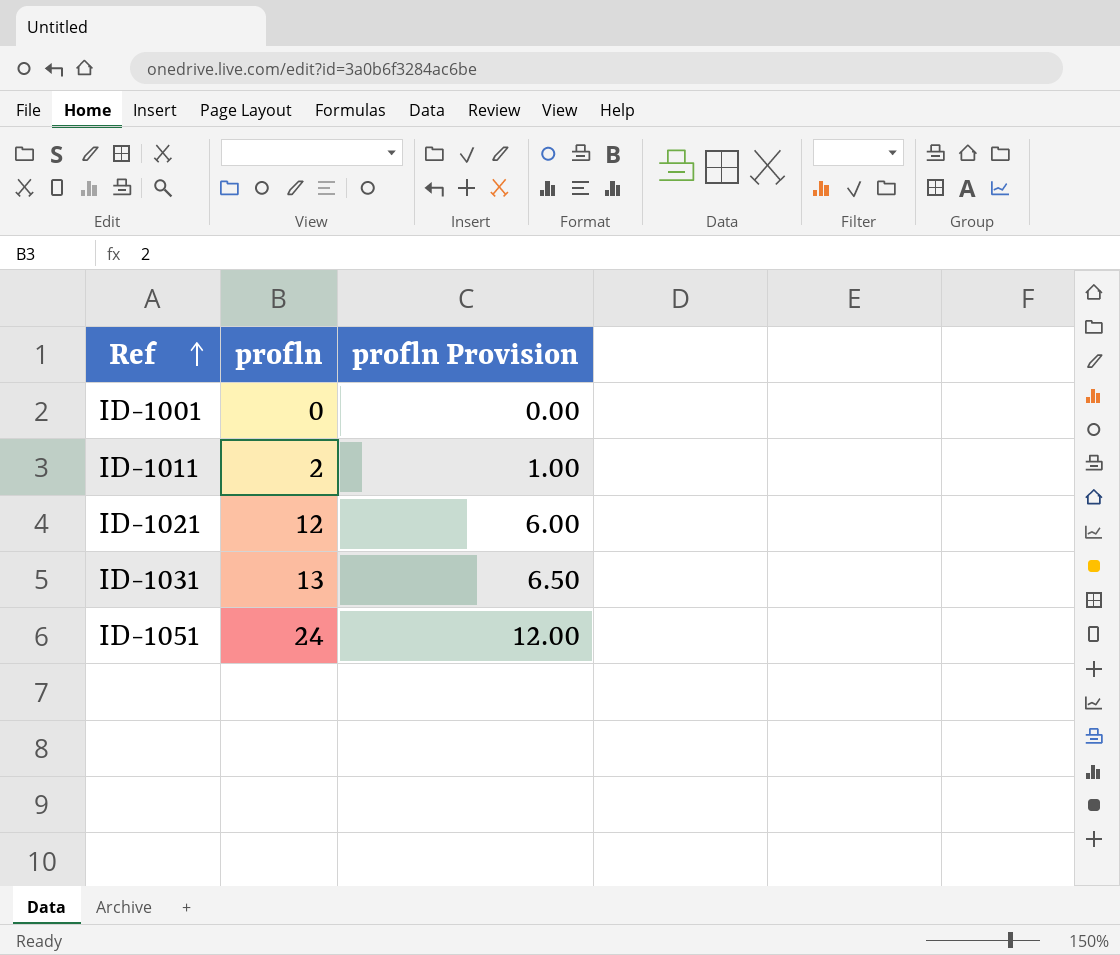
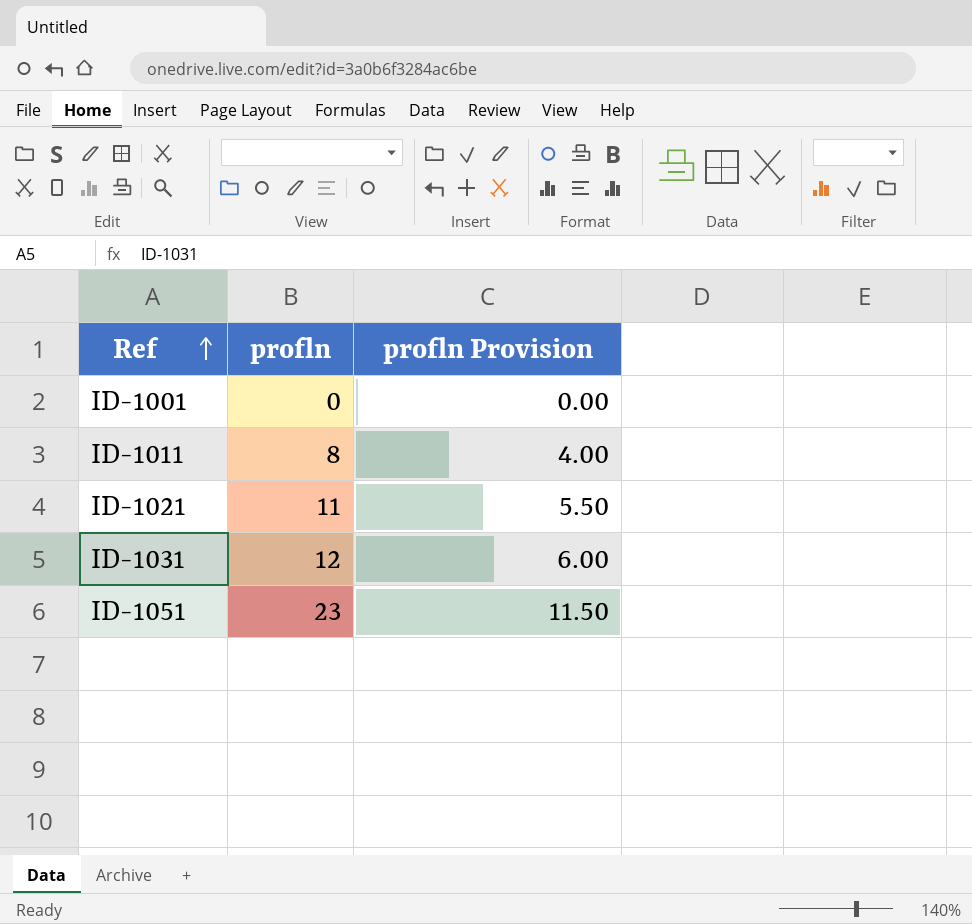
ID-1011 | profln: 2 -> 8
ID-1011 | profln Provision: 1.00 -> 4.00
ID-1021 | profln: 12 -> 11
ID-1021 | profln Provision: 6.00 -> 5.50
ID-1031 | profln: 13 -> 12
ID-1031 | profln Provision: 6.50 -> 6.00
ID-1051 | profln: 24 -> 23
ID-1051 | profln Provision: 12.00 -> 11.50

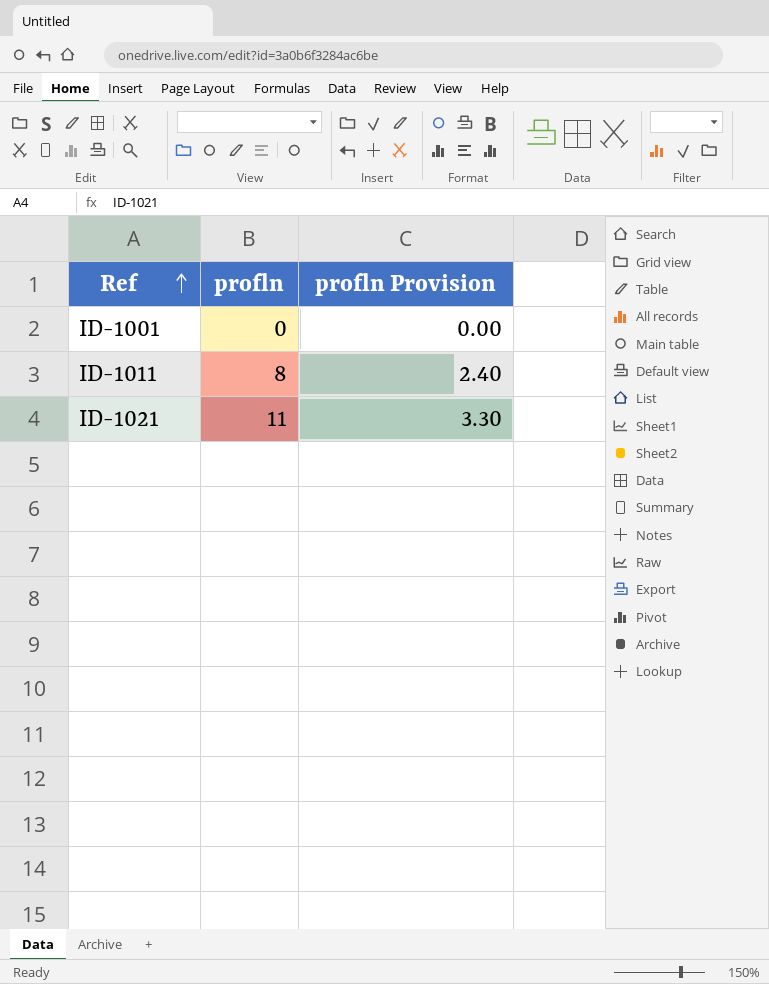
column profln Provision | formula: [profln] * 0.5 -> [profln] * 0.3
row ID-1031: 12 | 6.00 -> none
row ID-1051: 23 | 11.50 -> none

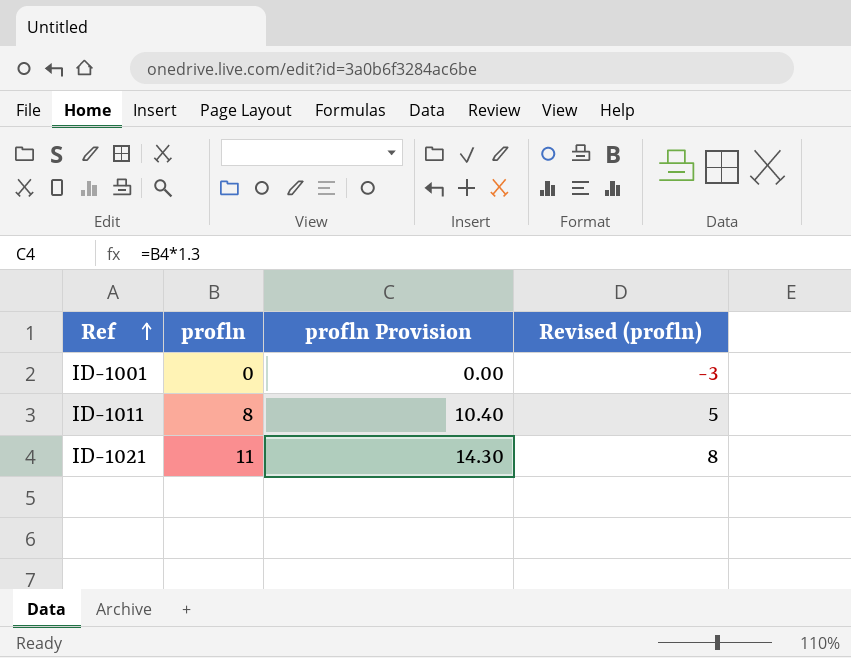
column profln Provision | formula: [profln] * 0.3 -> [profln] * 1.3
column Revised (profln) | formula: none -> [profln] - 3

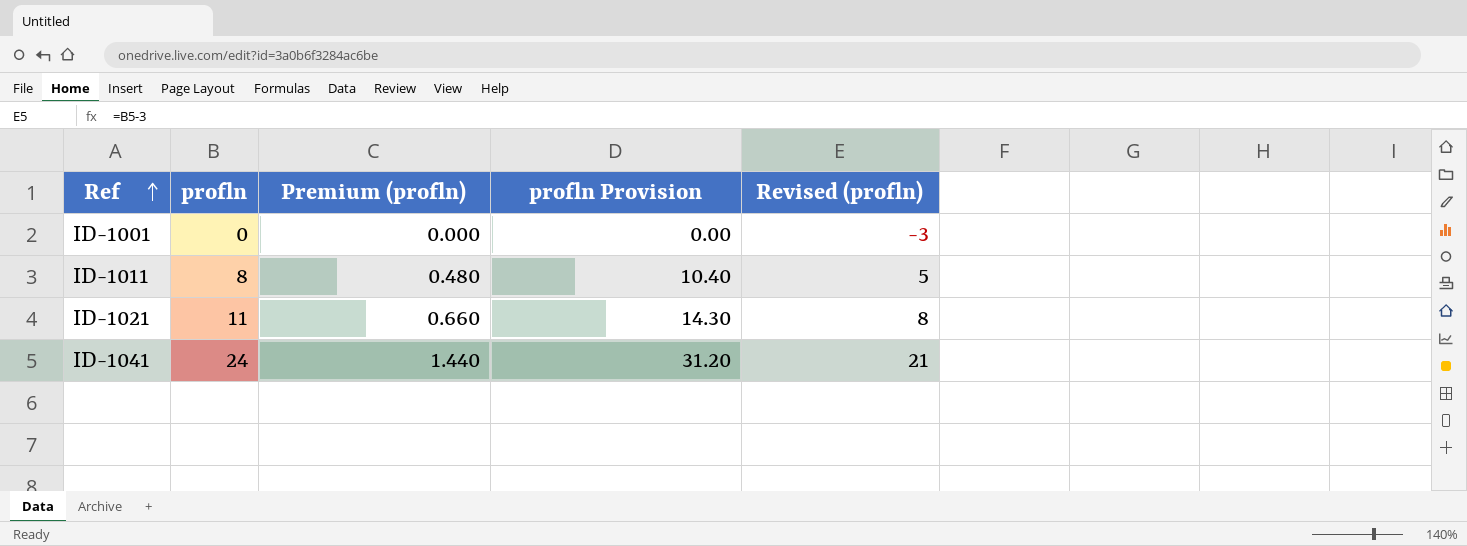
column Premium (profln) | formula: none -> [profln] * 0.06
row ID-1041: none -> 24 | 1.440 | 31.20 | 21

